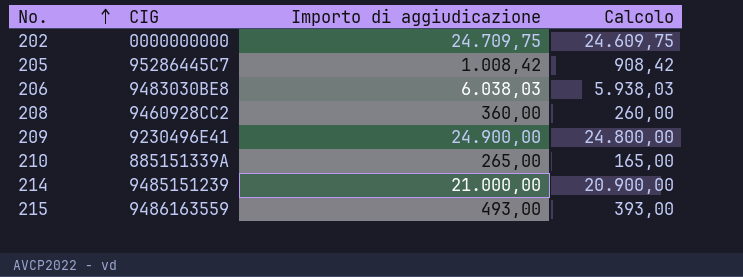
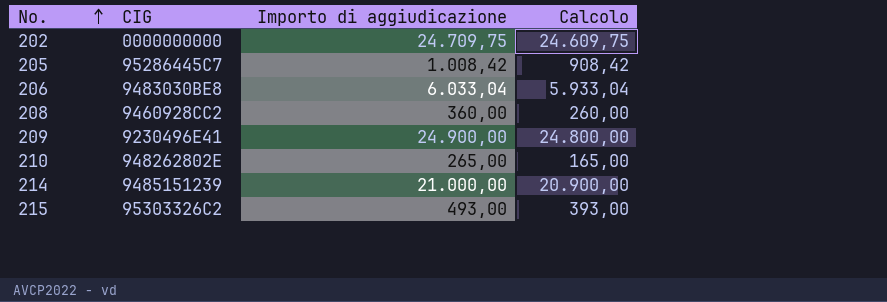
206 | Importo di aggiudicazione: 6.038,03 -> 6.033,04
206 | Calcolo: 5.938,03 -> 5.933,04
210 | CIG: 885151339A -> 948262802E
215 | CIG: 9486163559 -> 95303326C2

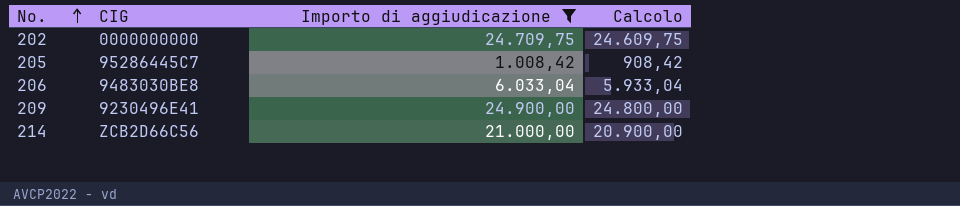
filter: none -> Importo di aggiudicazione >= 1.008,42
214 | CIG: 9485151239 -> ZCB2D66C56

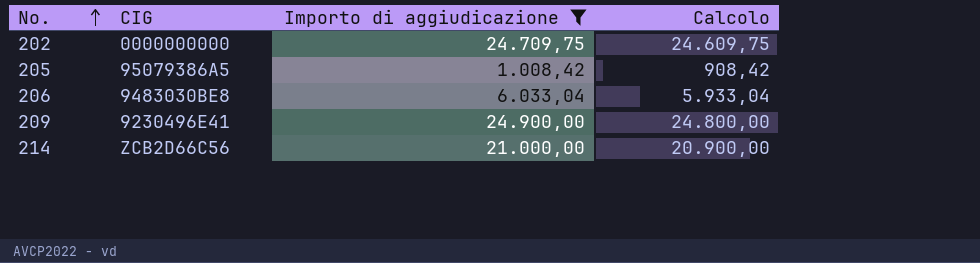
205 | CIG: 95286445C7 -> 95079386A5

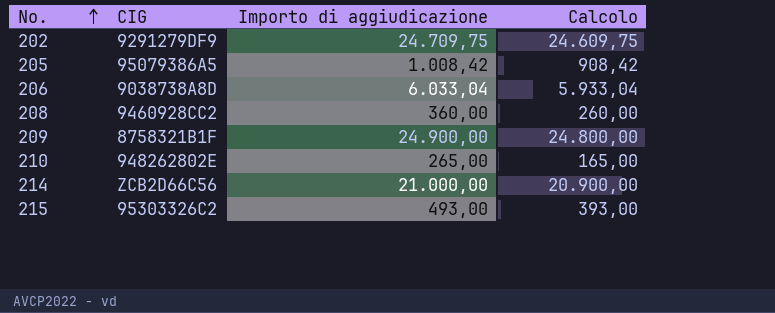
filter: Importo di aggiudicazione >= 1.008,42 -> none
202 | CIG: 0000000000 -> 9291279DF9
206 | CIG: 9483030BE8 -> 9038738A8D
209 | CIG: 9230496E41 -> 8758321B1F

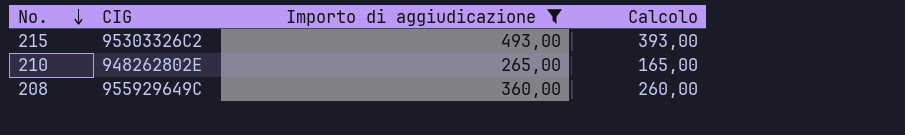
filter: none -> Importo di aggiudicazione <= 493,00
row order: No. ascending -> No. descending
208 | CIG: 9460928CC2 -> 955929649C

